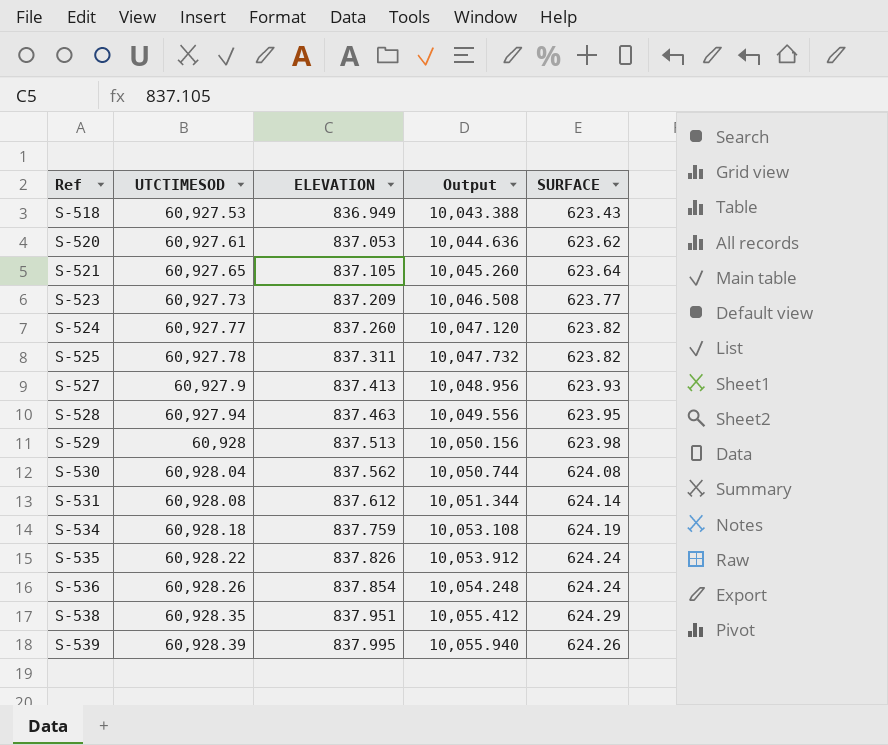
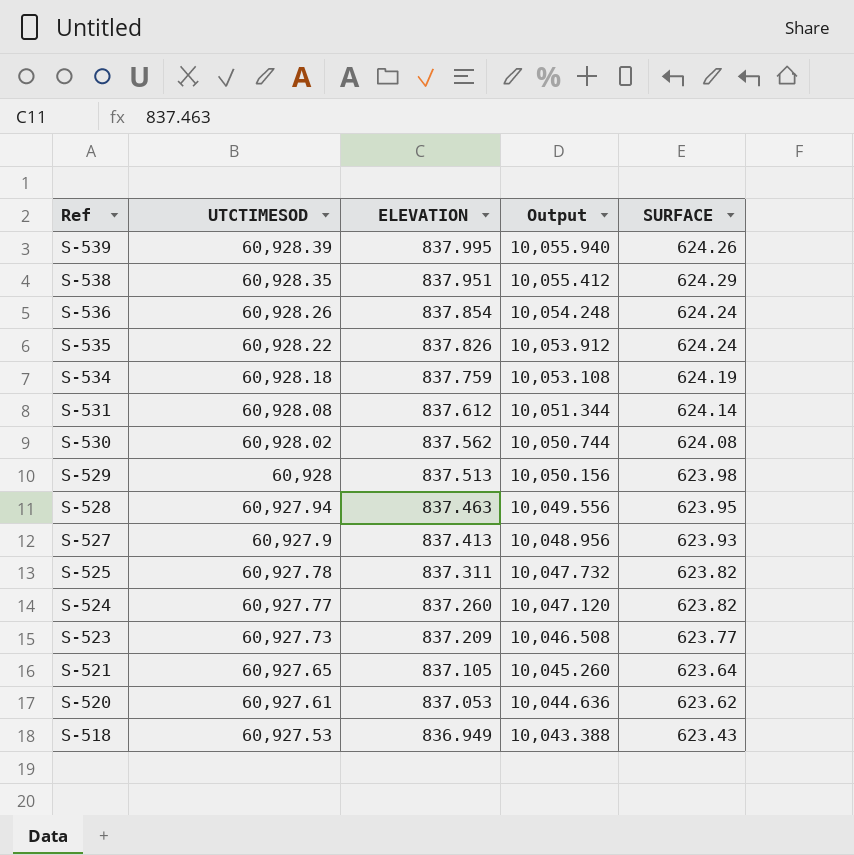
row order: Ref ascending -> Ref descending
S-530 | UTCTIMESOD: 60,928.04 -> 60,928.02

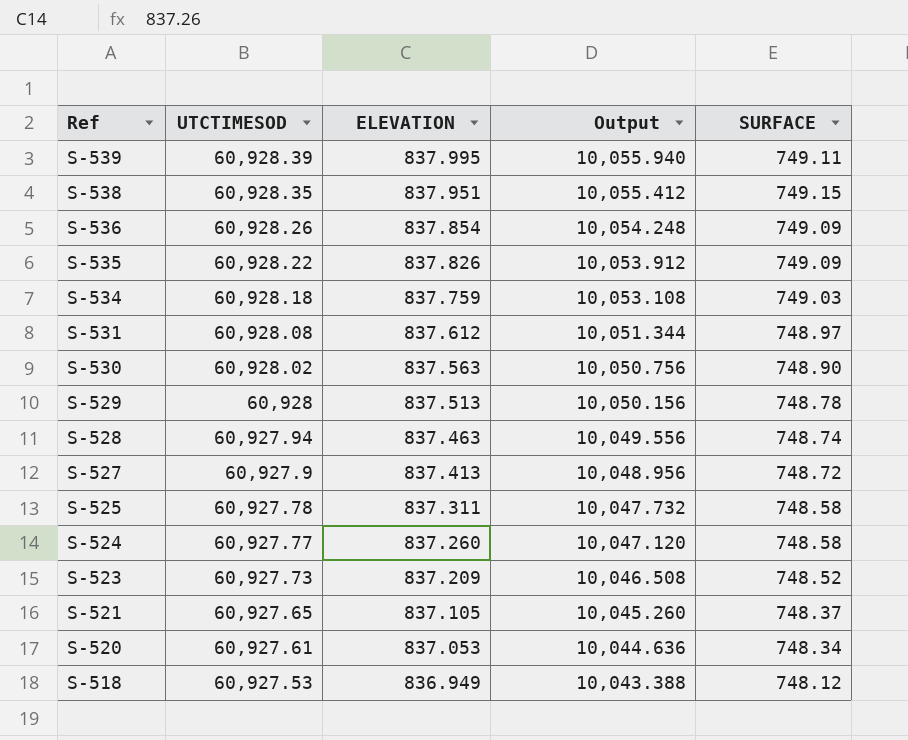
S-539 | SURFACE: 624.26 -> 749.11
S-538 | SURFACE: 624.29 -> 749.15
S-536 | SURFACE: 624.24 -> 749.09
S-535 | SURFACE: 624.24 -> 749.09
S-534 | SURFACE: 624.19 -> 749.03
S-531 | SURFACE: 624.14 -> 748.97
S-530 | ELEVATION: 837.562 -> 837.563
S-530 | Output: 10,050.744 -> 10,050.756
S-530 | SURFACE: 624.08 -> 748.90
S-529 | SURFACE: 623.98 -> 748.78
S-528 | SURFACE: 623.95 -> 748.74
S-527 | SURFACE: 623.93 -> 748.72
S-525 | SURFACE: 623.82 -> 748.58
S-524 | SURFACE: 623.82 -> 748.58
S-523 | SURFACE: 623.77 -> 748.52
S-521 | SURFACE: 623.64 -> 748.37
S-520 | SURFACE: 623.62 -> 748.34
S-518 | SURFACE: 623.43 -> 748.12

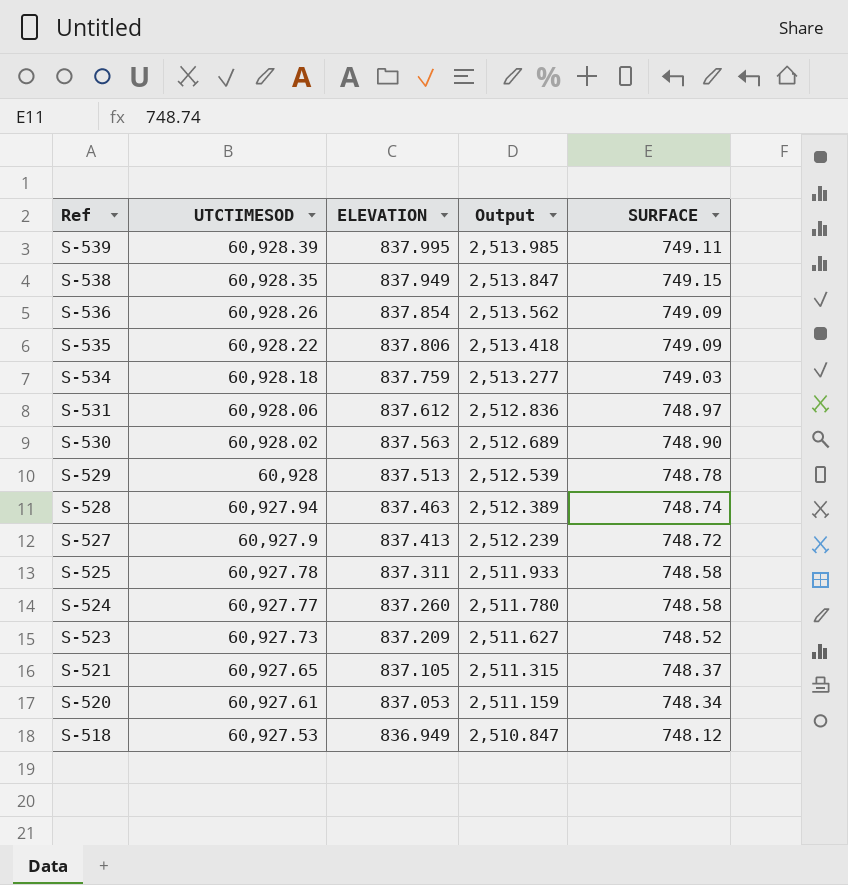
column Output | formula: [ELEVATION] * 12 -> [ELEVATION] * 3
S-538 | ELEVATION: 837.951 -> 837.949
S-535 | ELEVATION: 837.826 -> 837.806
S-531 | UTCTIMESOD: 60,928.08 -> 60,928.06

